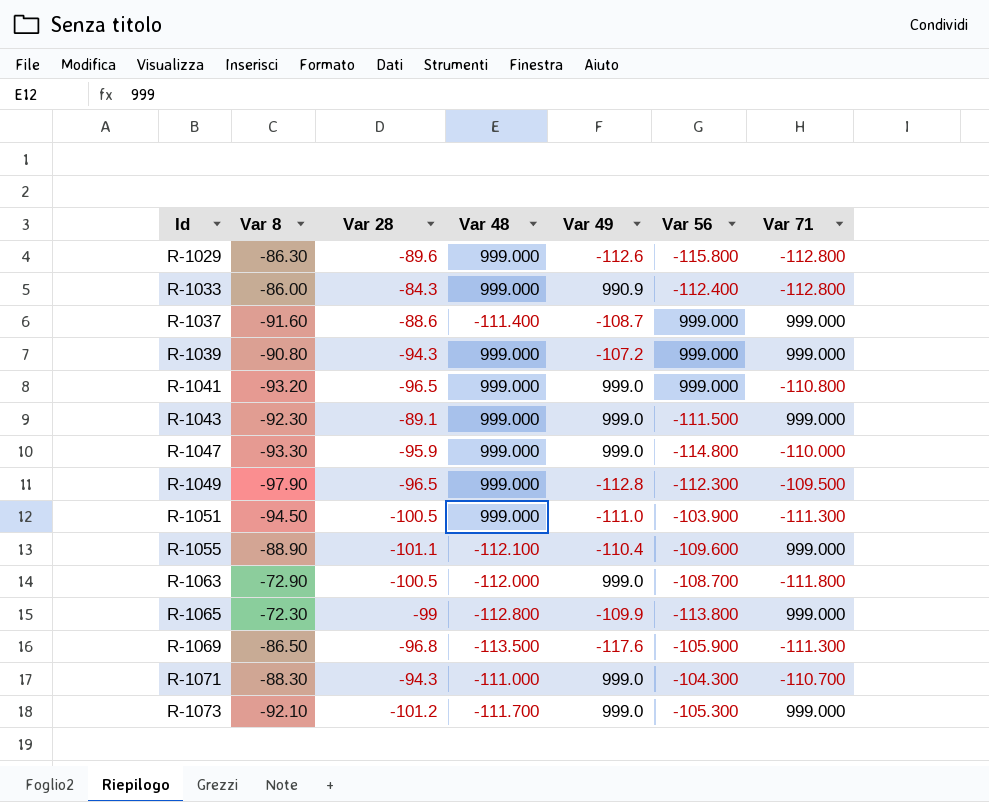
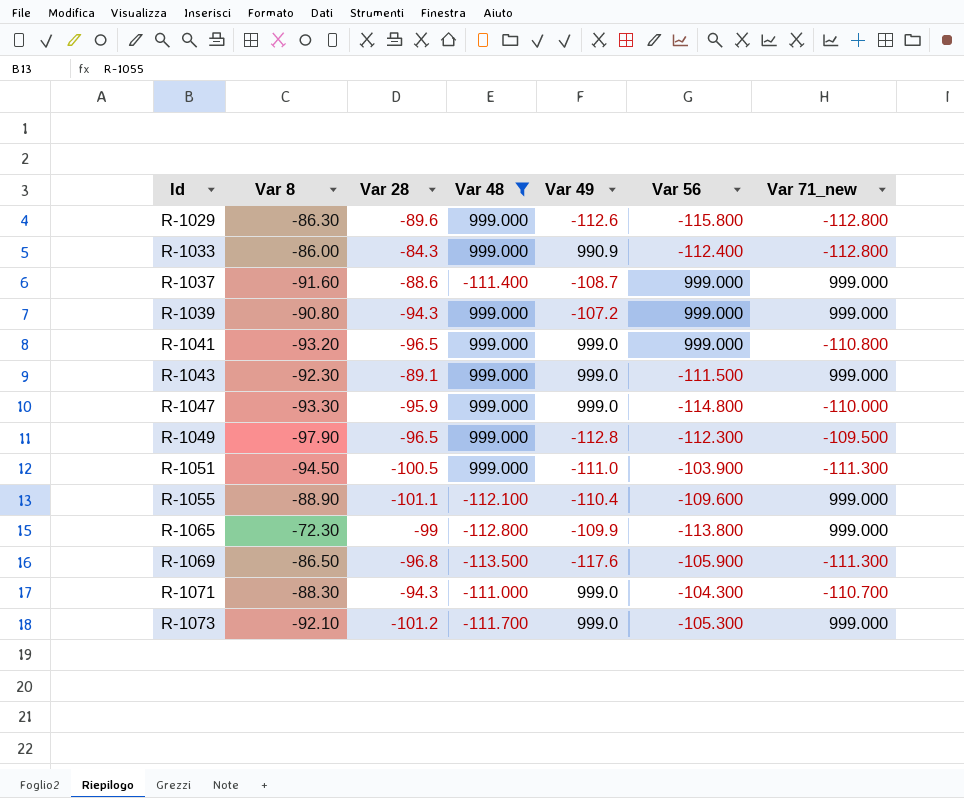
filter: none -> Var 48 != -112.000
column name: Var 71 -> Var 71_new

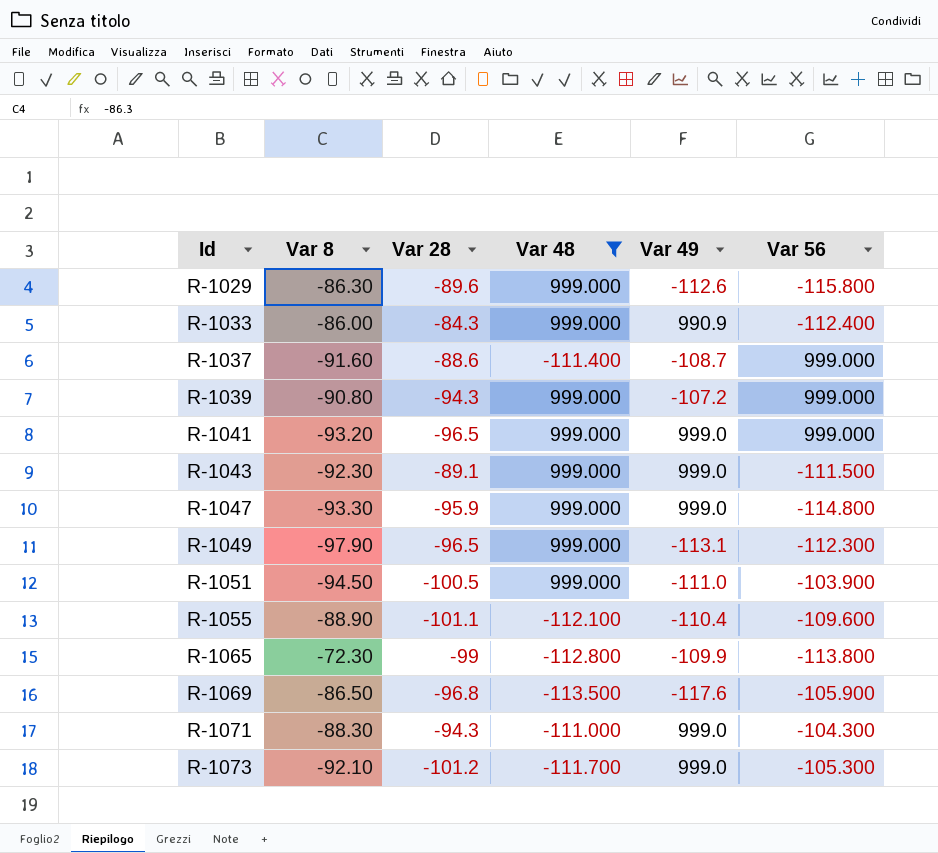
column Var 71_new | position: 7 -> none
R-1049 | Var 49: -112.8 -> -113.1

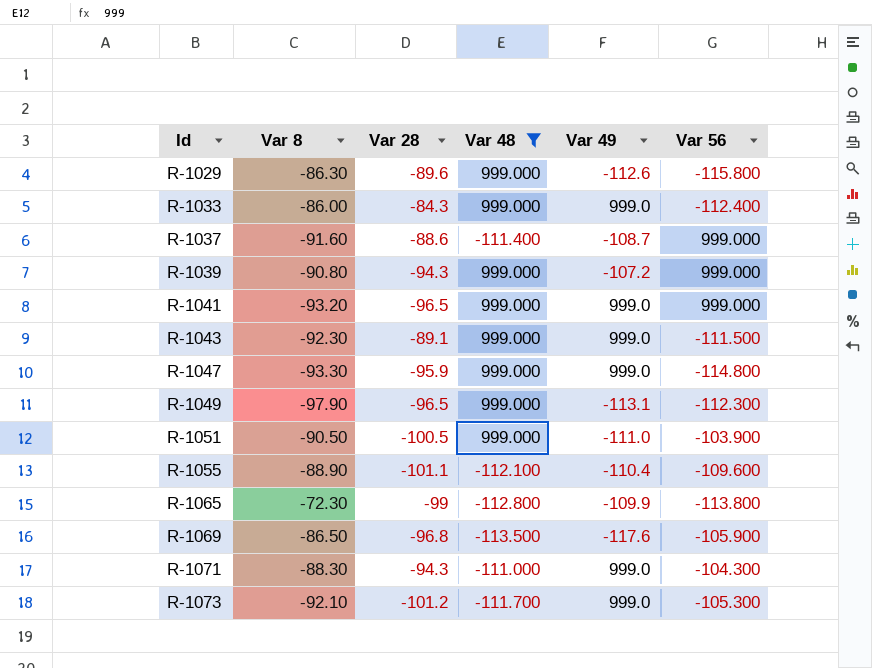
R-1033 | Var 49: 990.9 -> 999.0
R-1051 | Var 8: -94.50 -> -90.50

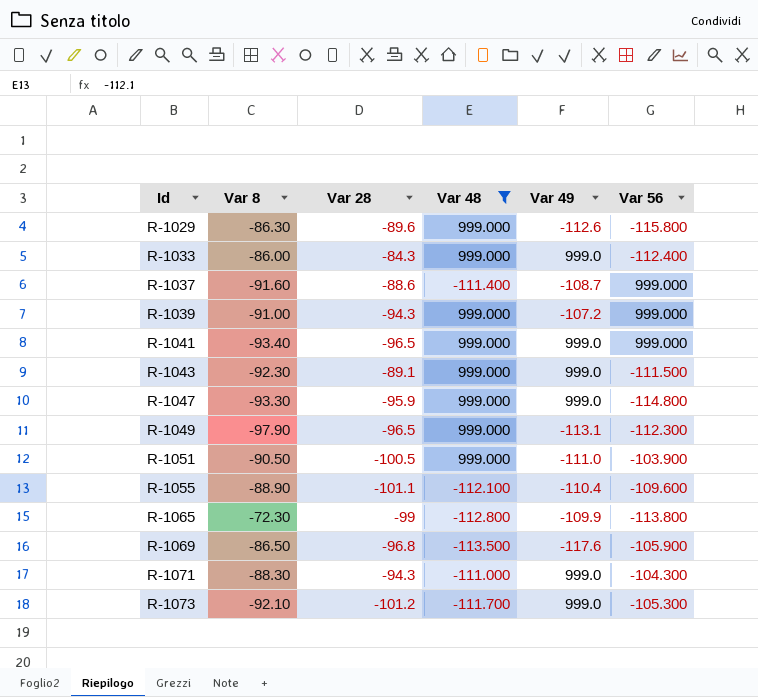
R-1039 | Var 8: -90.80 -> -91.00
R-1041 | Var 8: -93.20 -> -93.40

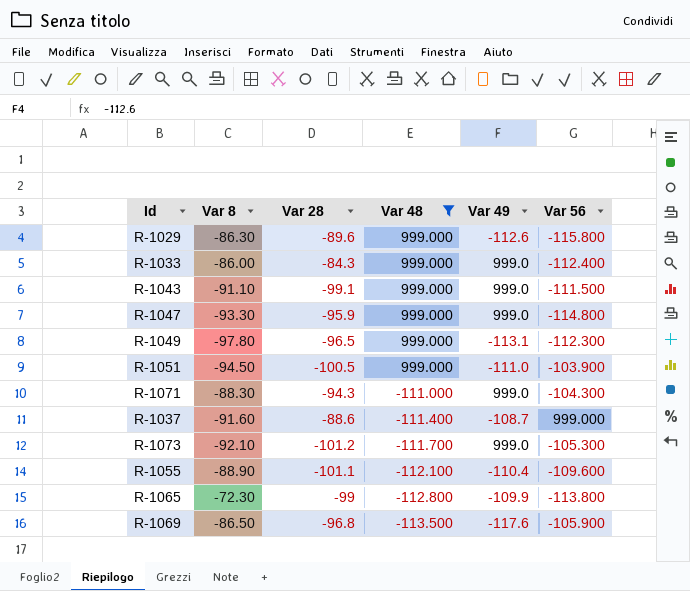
row order: Id ascending -> Var 48 descending
row R-1039: -91.00 | -94.3 | 999.000 | -107.2 | 999.000 -> none
row R-1041: -93.40 | -96.5 | 999.000 | 999.0 | 999.000 -> none
R-1043 | Var 8: -92.30 -> -91.10
R-1043 | Var 28: -89.1 -> -99.1
R-1049 | Var 8: -97.90 -> -97.80
R-1051 | Var 8: -90.50 -> -94.50

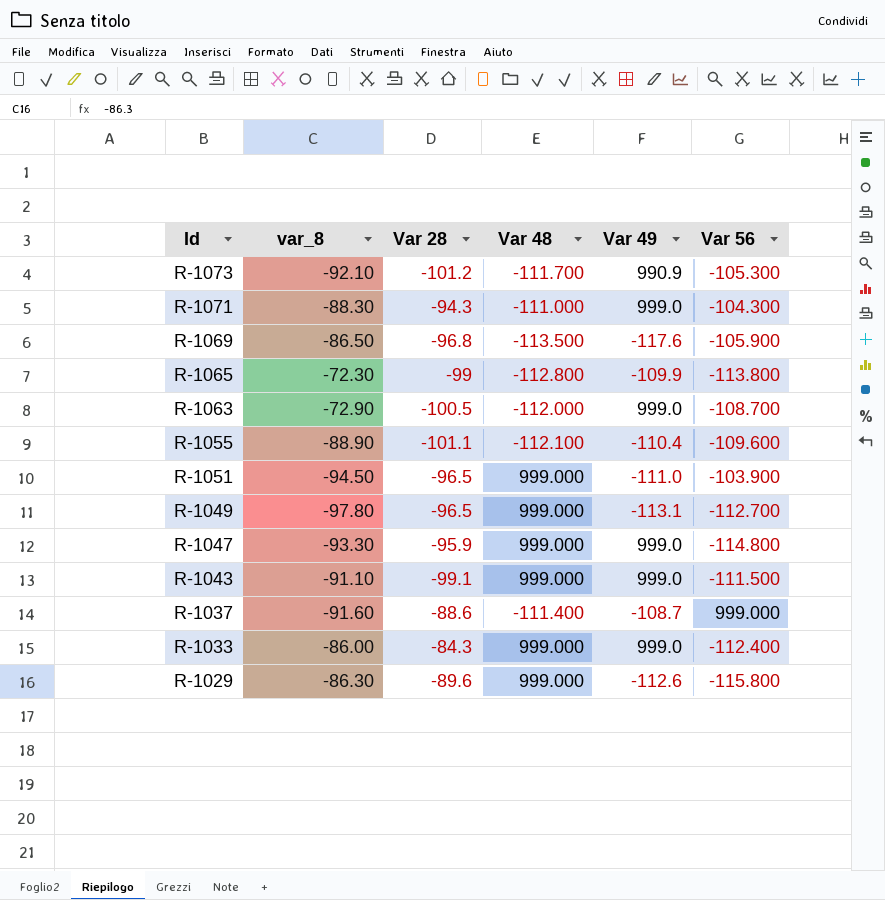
filter: Var 48 != -112.000 -> none
row order: Var 48 descending -> Id descending
column name: Var 8 -> var_8
R-1073 | Var 49: 999.0 -> 990.9
R-1051 | Var 28: -100.5 -> -96.5
R-1049 | Var 56: -112.300 -> -112.700

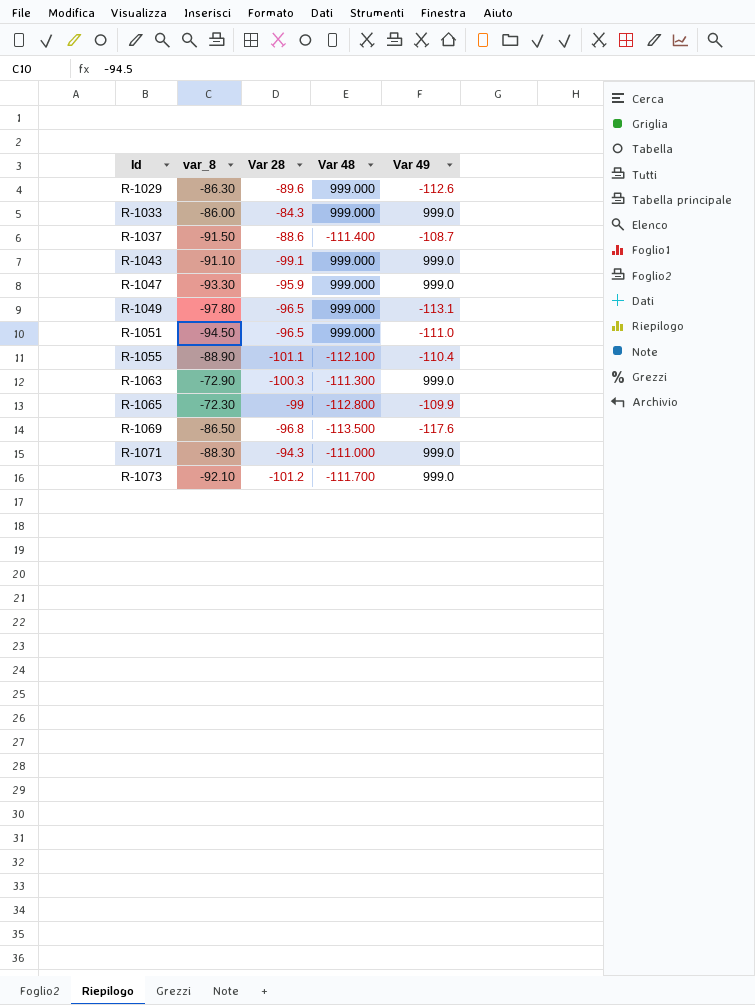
row order: Id descending -> Id ascending
column Var 56 | position: 6 -> none
R-1037 | var_8: -91.60 -> -91.50
R-1063 | Var 28: -100.5 -> -100.3
R-1063 | Var 48: -112.000 -> -111.300
R-1073 | Var 49: 990.9 -> 999.0

